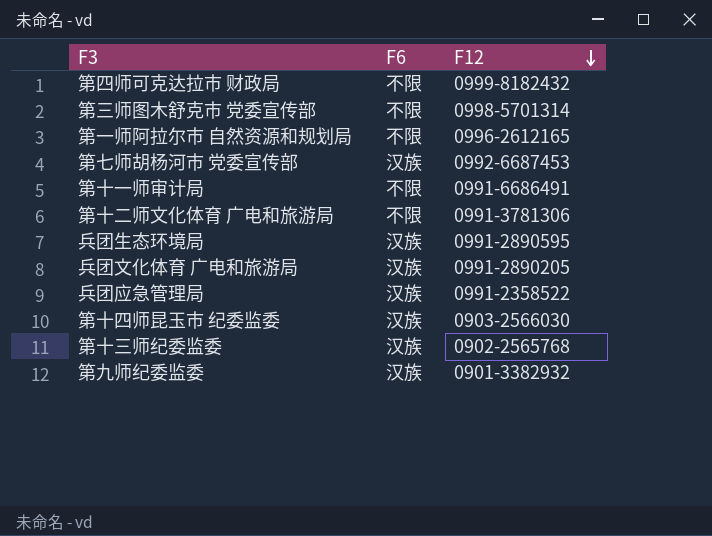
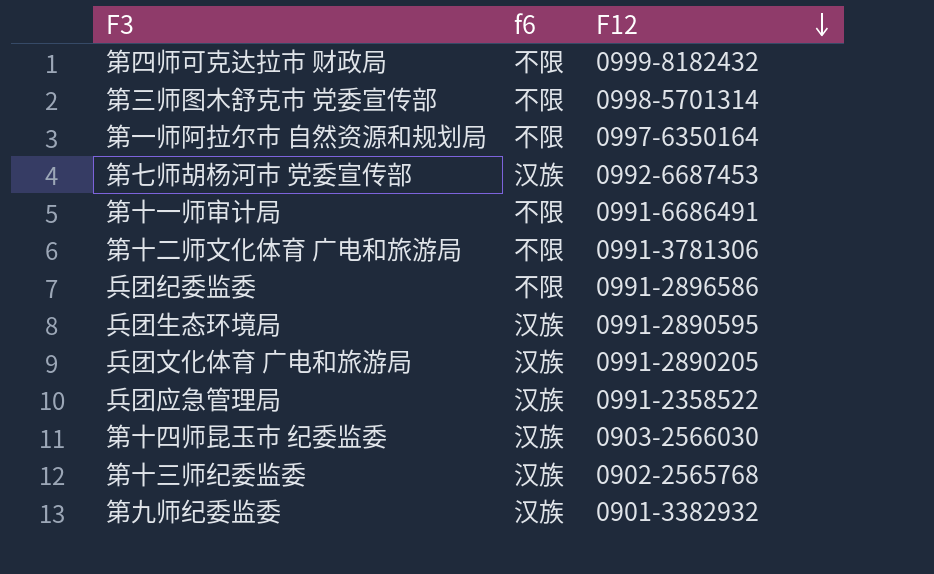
column name: F6 -> f6
第一师阿拉尔市 自然资源和规划局 | F12: 0996-2612165 -> 0997-6350164
row 兵团纪委监委: none -> 不限 | 0991-2896586

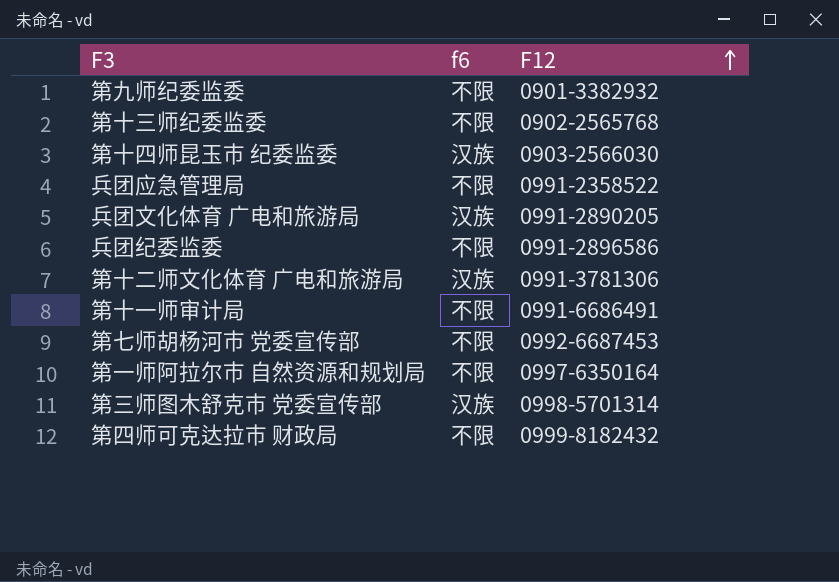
row order: F12 descending -> F12 ascending
row 兵团生态环境局: 汉族 | 0991-2890595 -> none
第九师纪委监委 | f6: 汉族 -> 不限
第十三师纪委监委 | f6: 汉族 -> 不限
兵团应急管理局 | f6: 汉族 -> 不限
第十二师文化体育 广电和旅游局 | f6: 不限 -> 汉族
第七师胡杨河市 党委宣传部 | f6: 汉族 -> 不限
第三师图木舒克市 党委宣传部 | f6: 不限 -> 汉族

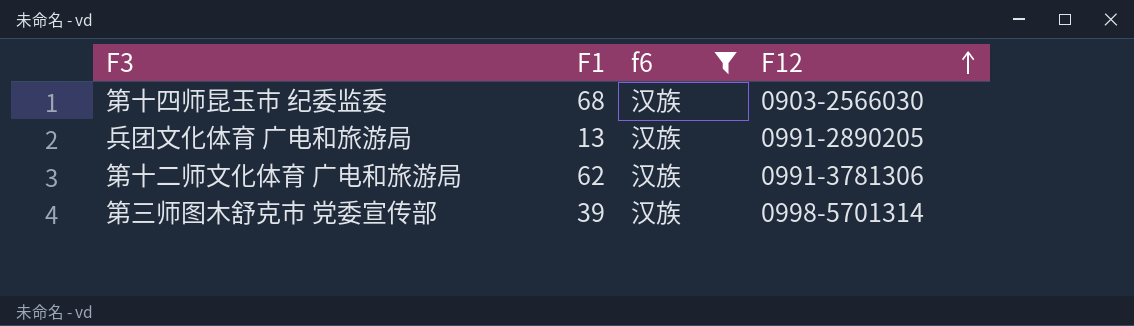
filter: none -> f6 = 汉族
column F1 | position: none -> 2

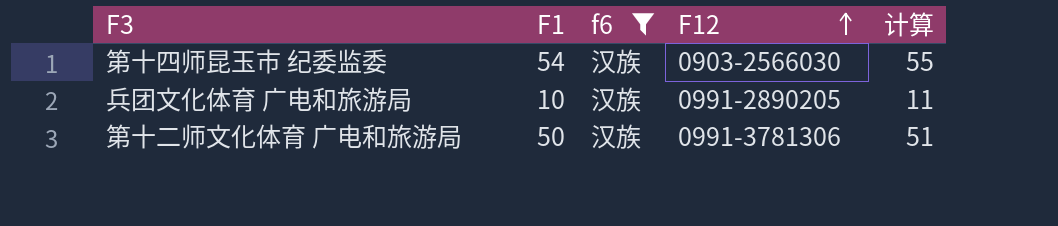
column 计算 | formula: none -> [F1] + 1
row 第三师图木舒克市 党委宣传部: 39 | 汉族 | 0998-5701314 -> none
第十四师昆玉市 纪委监委 | F1: 68 -> 54
兵团文化体育 广电和旅游局 | F1: 13 -> 10
第十二师文化体育 广电和旅游局 | F1: 62 -> 50

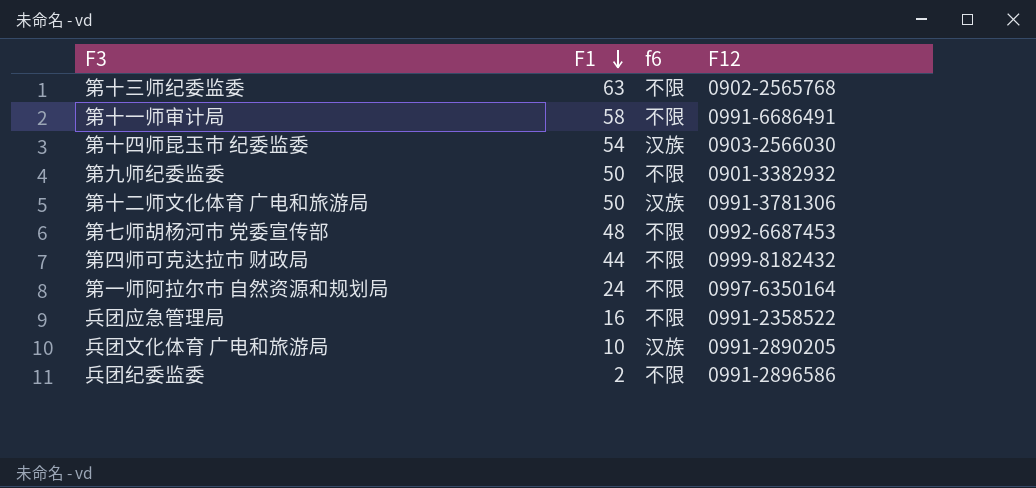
filter: f6 = 汉族 -> none
row order: F12 ascending -> F1 descending
column 计算 | formula: [F1] + 1 -> none

